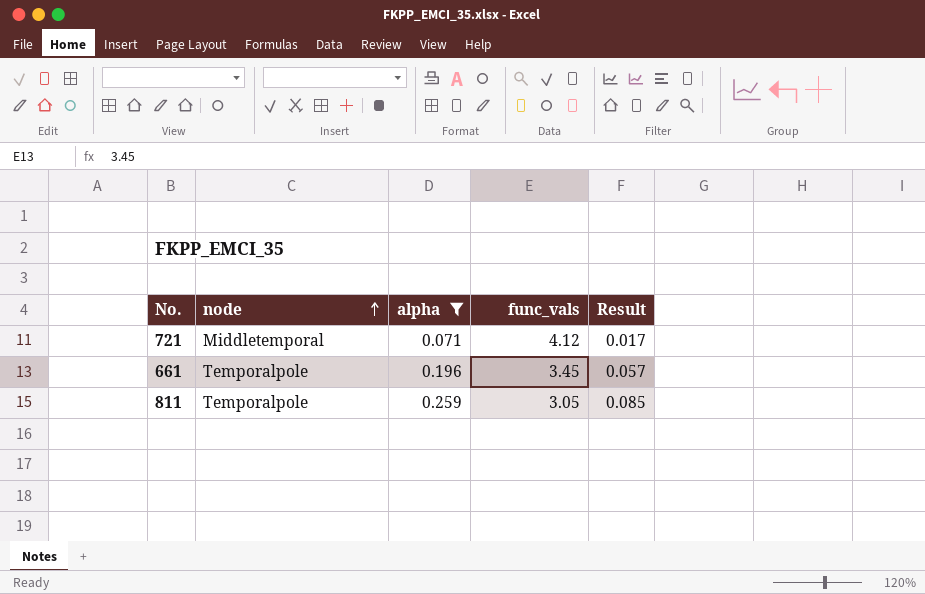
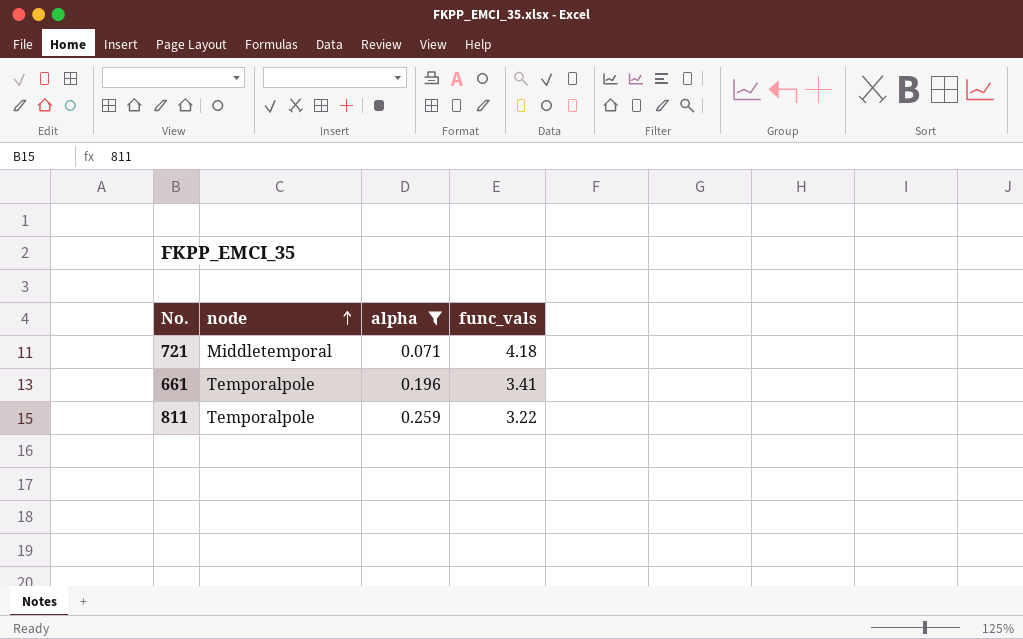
column Result | formula: [alpha] / [func_vals] -> none
721 | func_vals: 4.12 -> 4.18
661 | func_vals: 3.45 -> 3.41
811 | func_vals: 3.05 -> 3.22

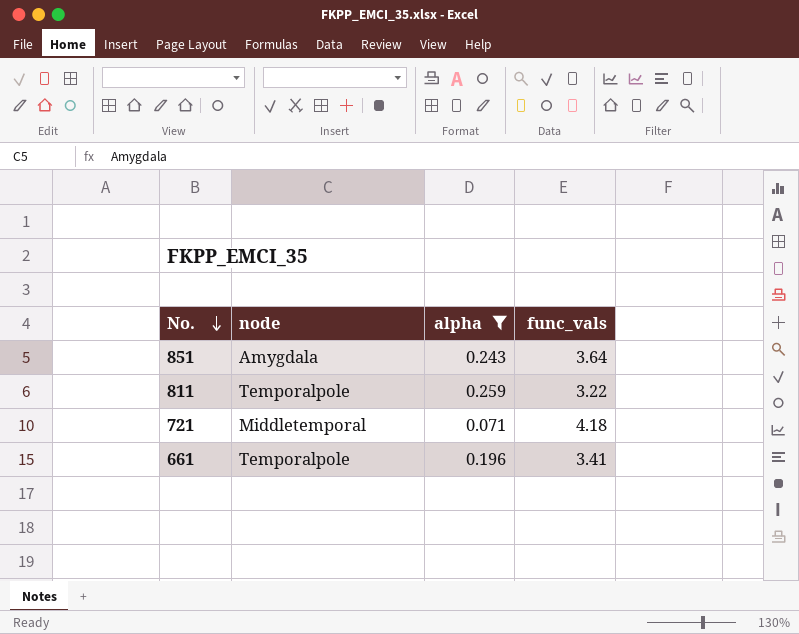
row order: node ascending -> No. descending
row 851: none -> Amygdala | 0.243 | 3.64

